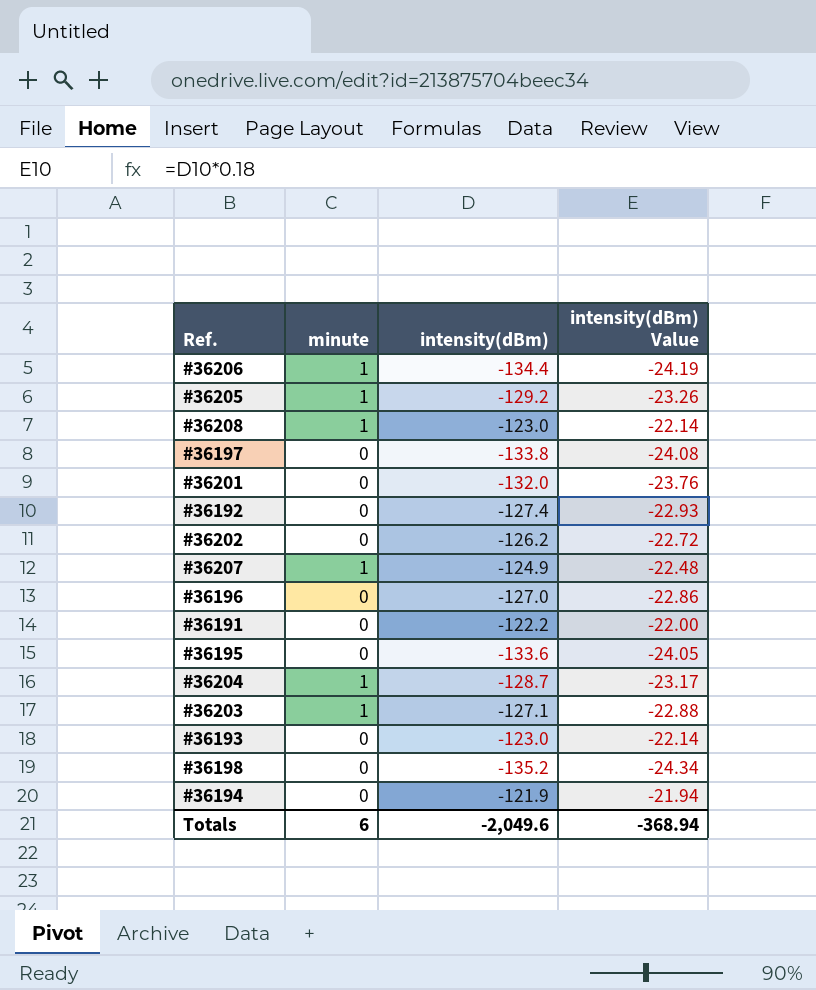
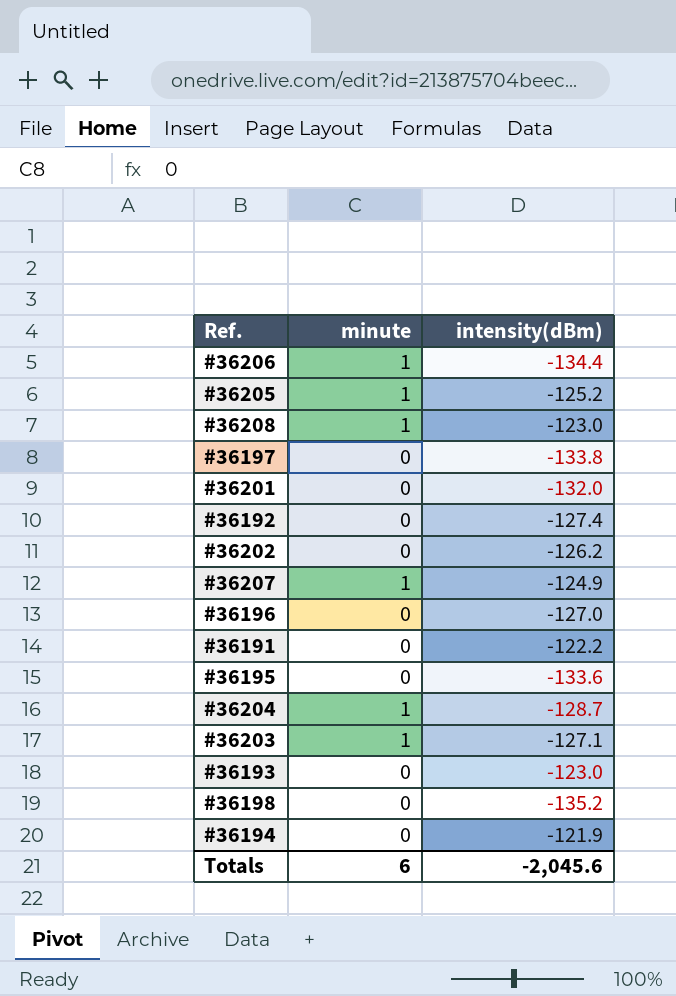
column intensity(dBm) Value | formula: [intensity(dBm)] * 0.18 -> none
#36205 | intensity(dBm): -129.2 -> -125.2
Totals | intensity(dBm): -2,049.6 -> -2,045.6

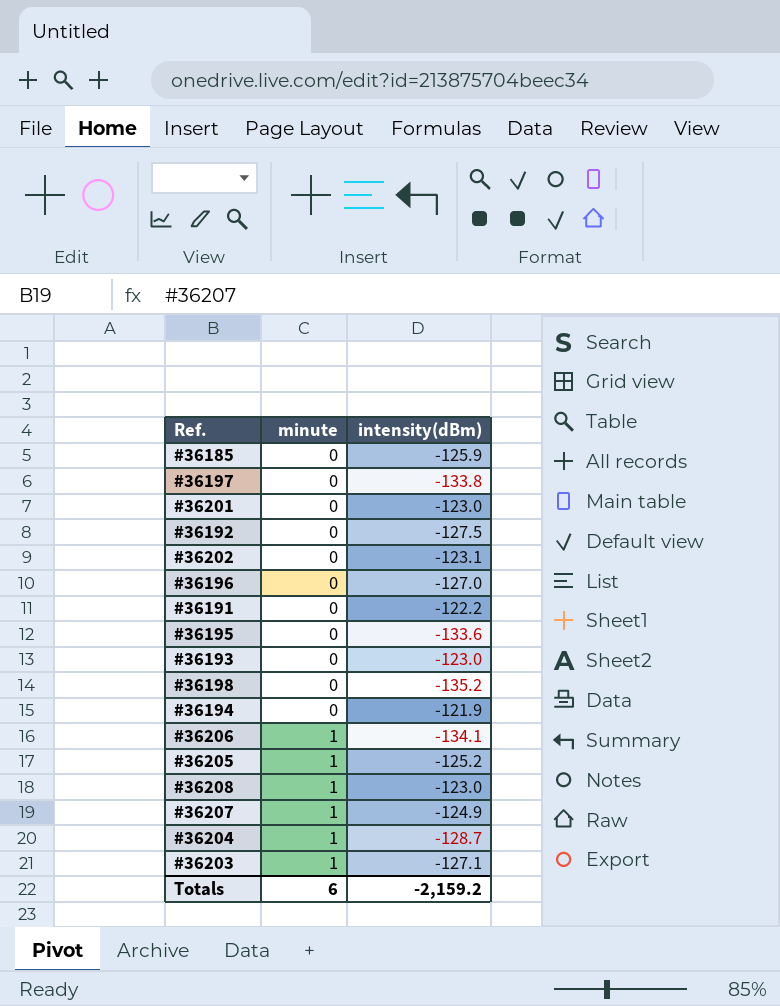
row order: none -> minute ascending
row #36185: none -> 0 | -125.9
#36201 | intensity(dBm): -132.0 -> -123.0
#36192 | intensity(dBm): -127.4 -> -127.5
#36202 | intensity(dBm): -126.2 -> -123.1
#36206 | intensity(dBm): -134.4 -> -134.1
Totals | intensity(dBm): -2,045.6 -> -2,159.2

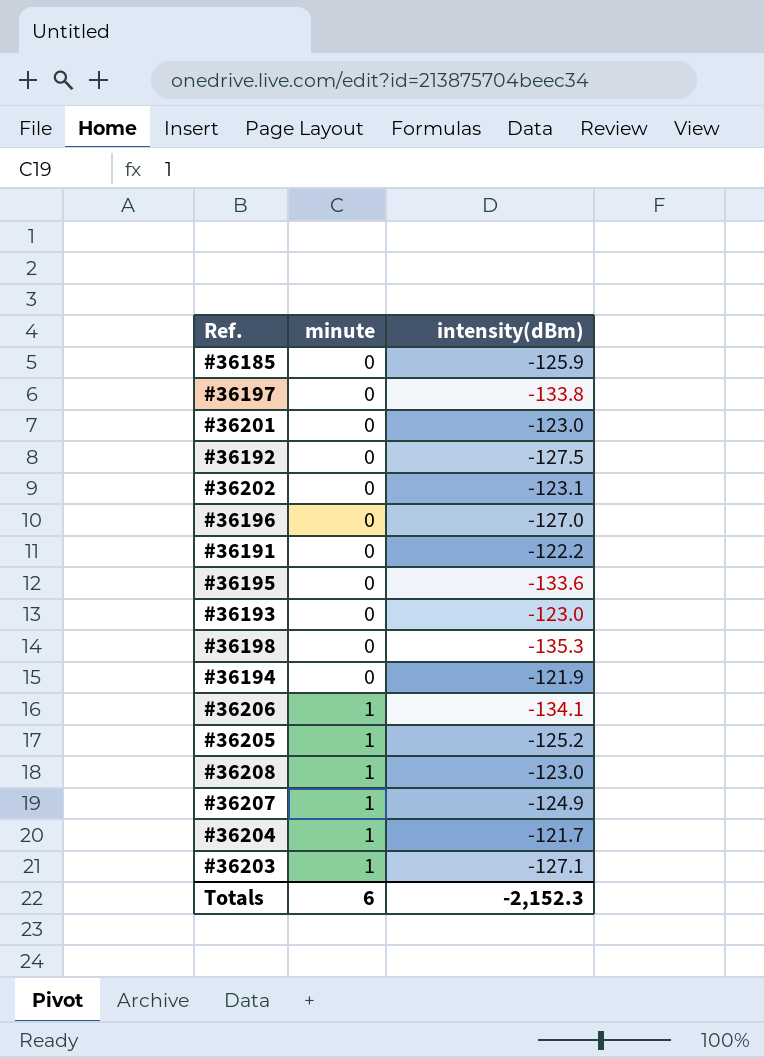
#36198 | intensity(dBm): -135.2 -> -135.3
#36204 | intensity(dBm): -128.7 -> -121.7
Totals | intensity(dBm): -2,159.2 -> -2,152.3

